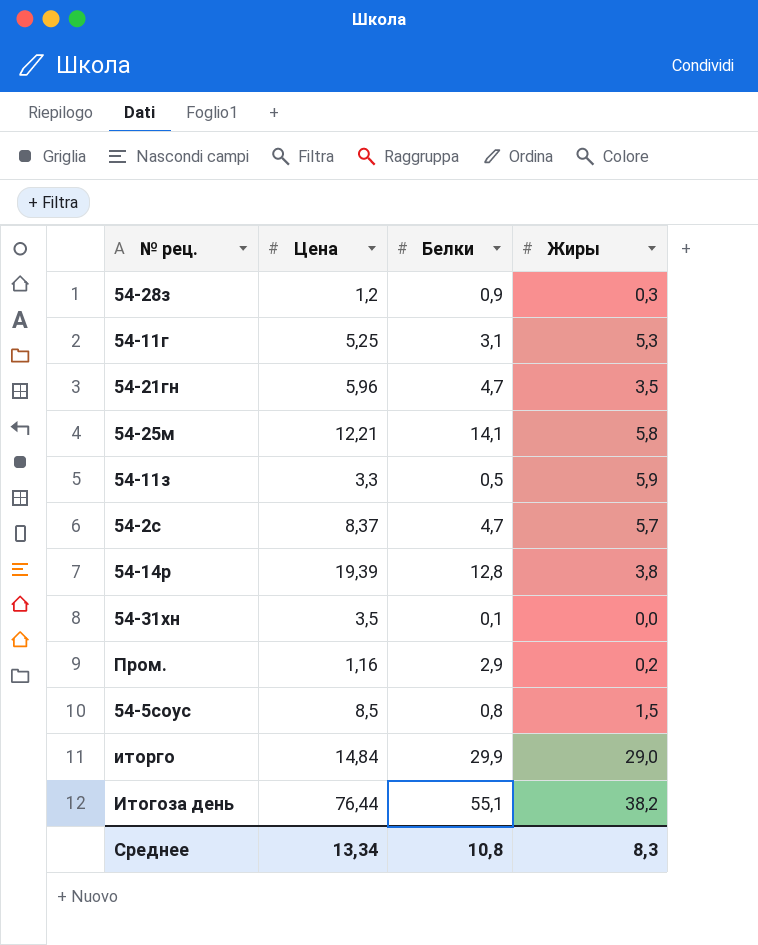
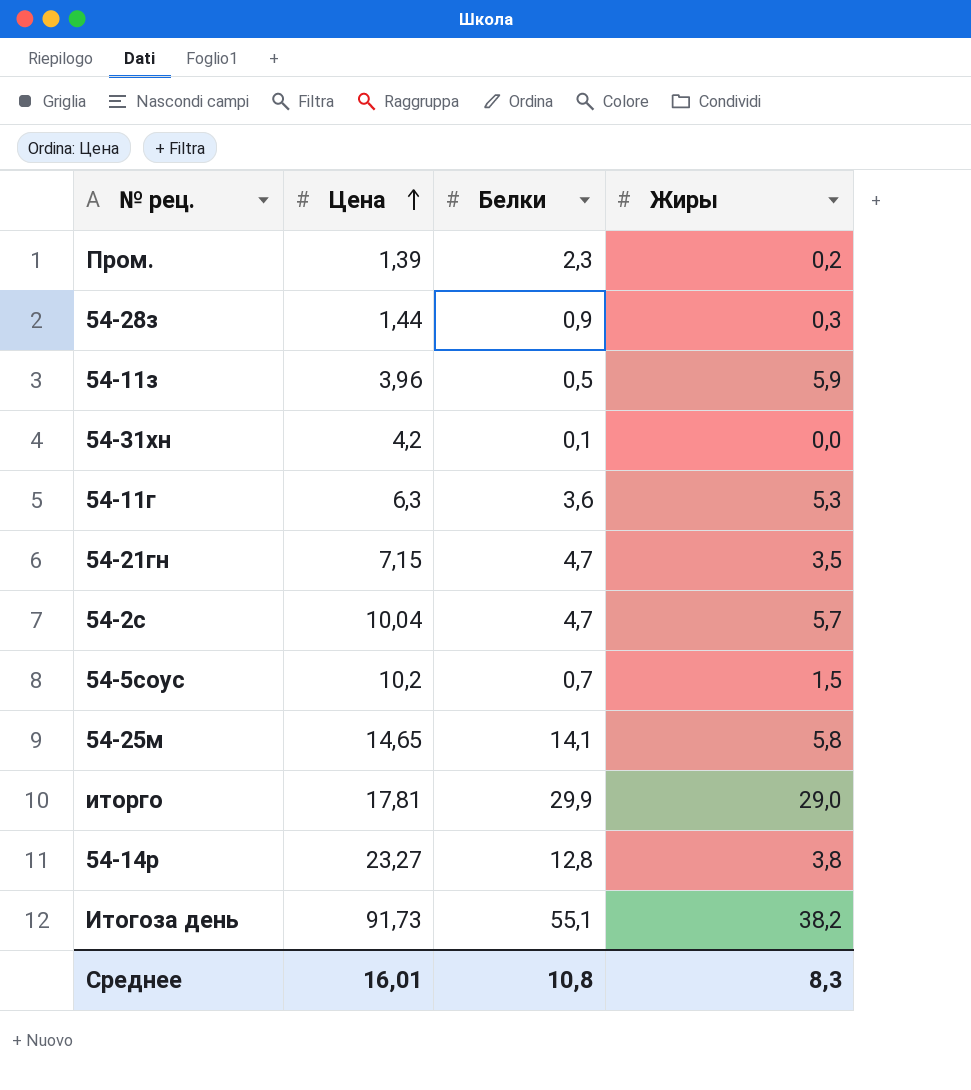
row order: none -> Цена ascending
Пром. | Цена: 1,16 -> 1,39
Пром. | Белки: 2,9 -> 2,3
54-28з | Цена: 1,2 -> 1,44
54-11з | Цена: 3,3 -> 3,96
54-31хн | Цена: 3,5 -> 4,2
54-11г | Цена: 5,25 -> 6,3
54-11г | Белки: 3,1 -> 3,6
54-21гн | Цена: 5,96 -> 7,15
54-2с | Цена: 8,37 -> 10,04
54-5соус | Цена: 8,5 -> 10,2
54-5соус | Белки: 0,8 -> 0,7
54-25м | Цена: 12,21 -> 14,65
иторго | Цена: 14,84 -> 17,81
54-14р | Цена: 19,39 -> 23,27
Итогоза день | Цена: 76,44 -> 91,73
Среднее | Цена: 13,34 -> 16,01

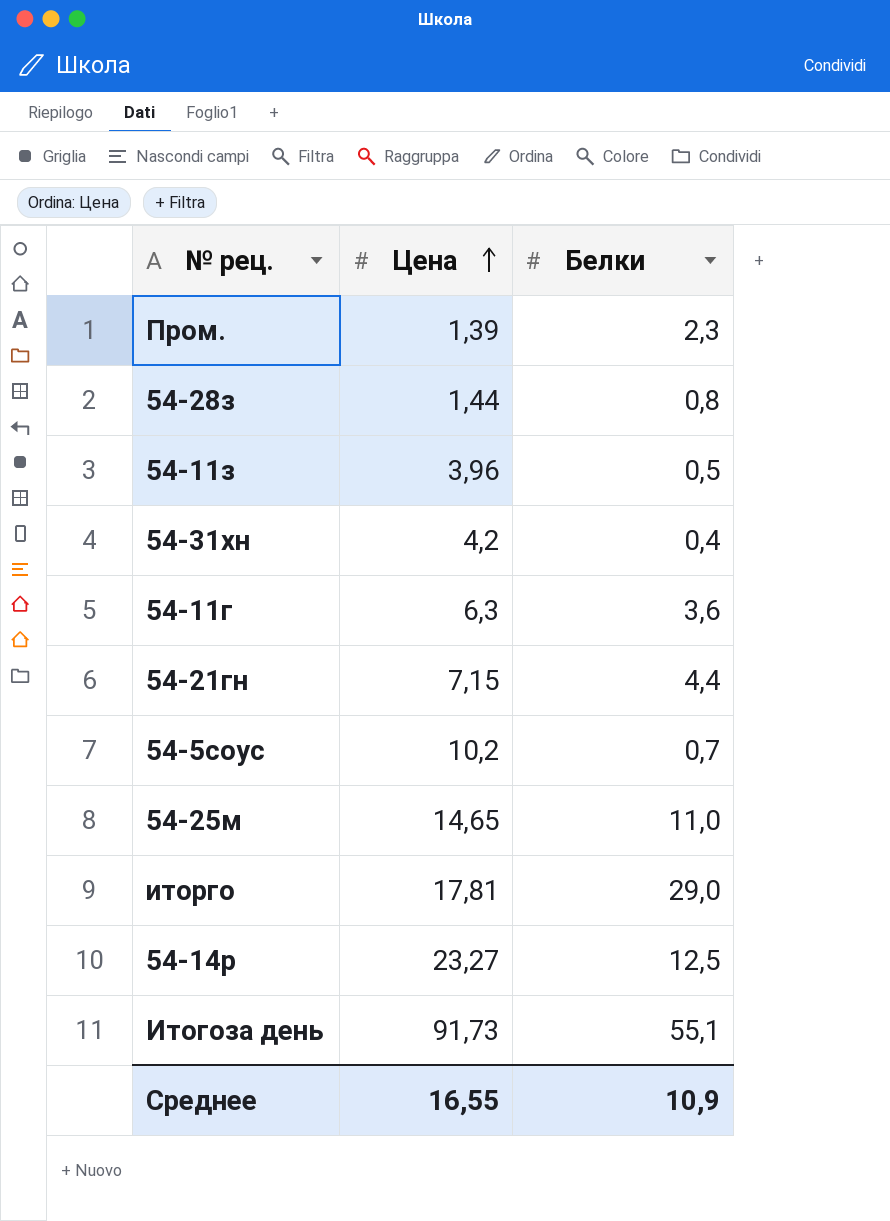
column Жиры | position: 4 -> none
row 54-2с: 10,04 | 4,7 | 5,7 -> none
54-28з | Белки: 0,9 -> 0,8
54-31хн | Белки: 0,1 -> 0,4
54-21гн | Белки: 4,7 -> 4,4
54-25м | Белки: 14,1 -> 11,0
иторго | Белки: 29,9 -> 29,0
54-14р | Белки: 12,8 -> 12,5
Среднее | Цена: 16,01 -> 16,55
Среднее | Белки: 10,8 -> 10,9

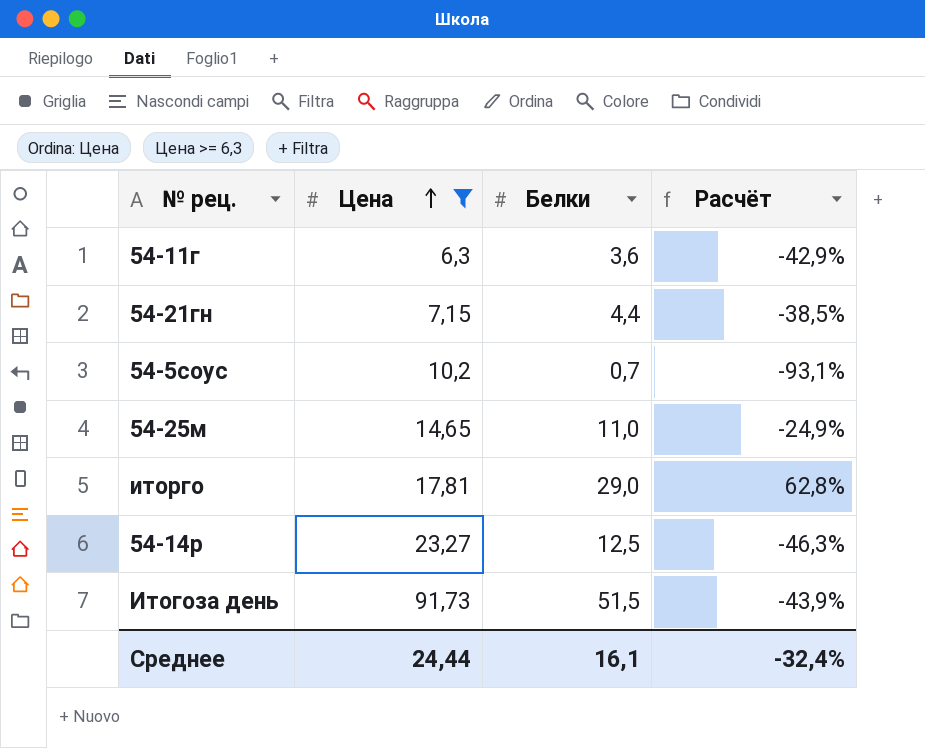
filter: none -> Цена >= 6,3
column Расчёт | formula: none -> ([Белки] - [Цена]) / [Цена]
Итогоза день | Белки: 55,1 -> 51,5
Среднее | Цена: 16,55 -> 24,44
Среднее | Белки: 10,9 -> 16,1

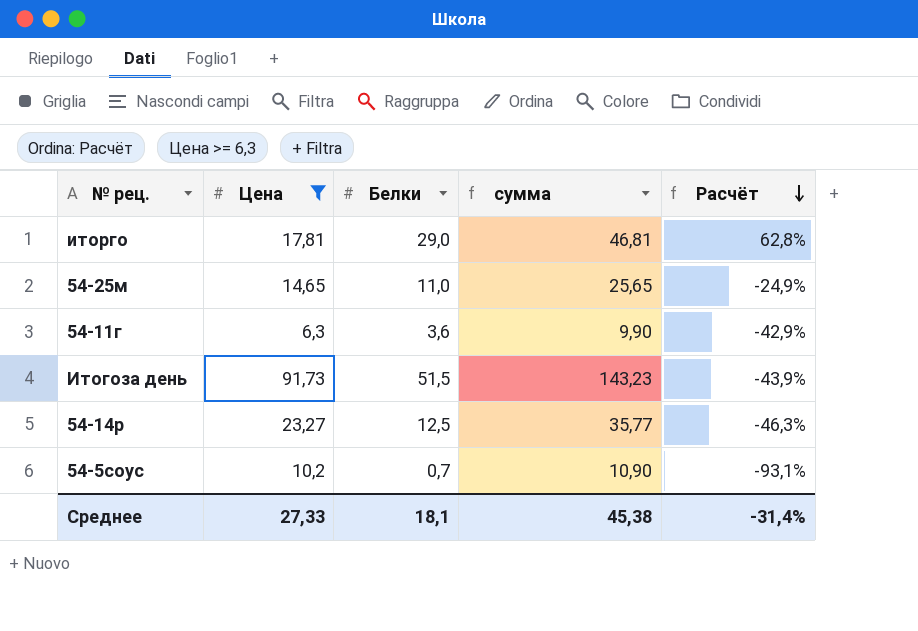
row order: Цена ascending -> Расчёт descending
column сумма | formula: none -> [Цена] + [Белки]
row 54-21гн: 7,15 | 4,4 | -38,5% -> none
Среднее | Цена: 24,44 -> 27,33
Среднее | Белки: 16,1 -> 18,1
Среднее | Расчёт: -32,4% -> -31,4%

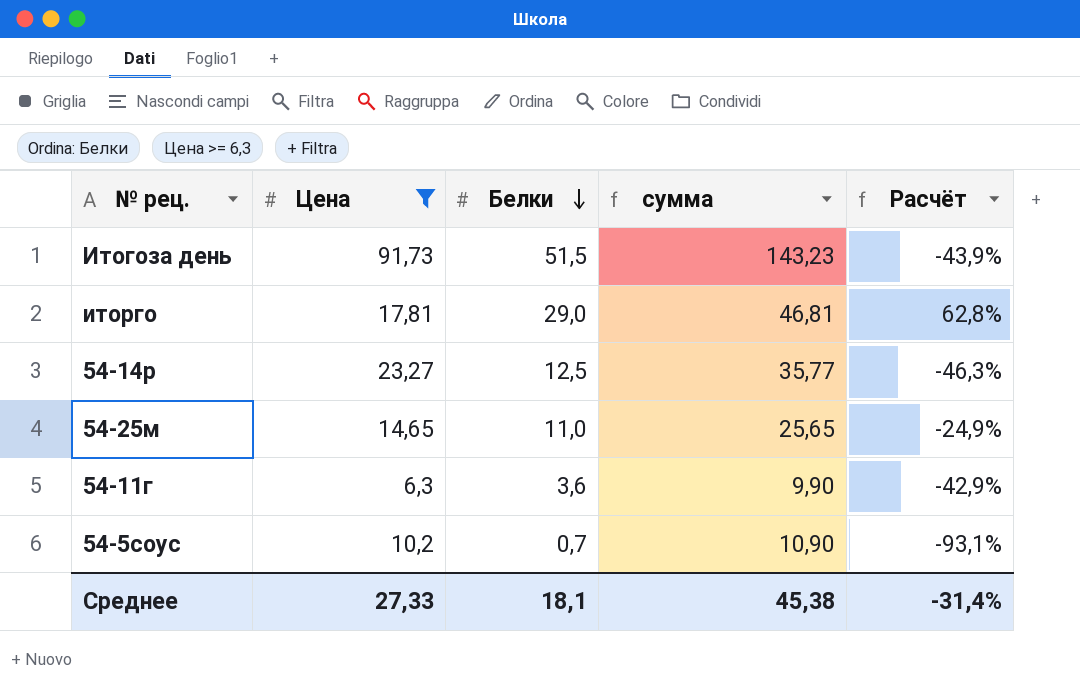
row order: Расчёт descending -> Белки descending

